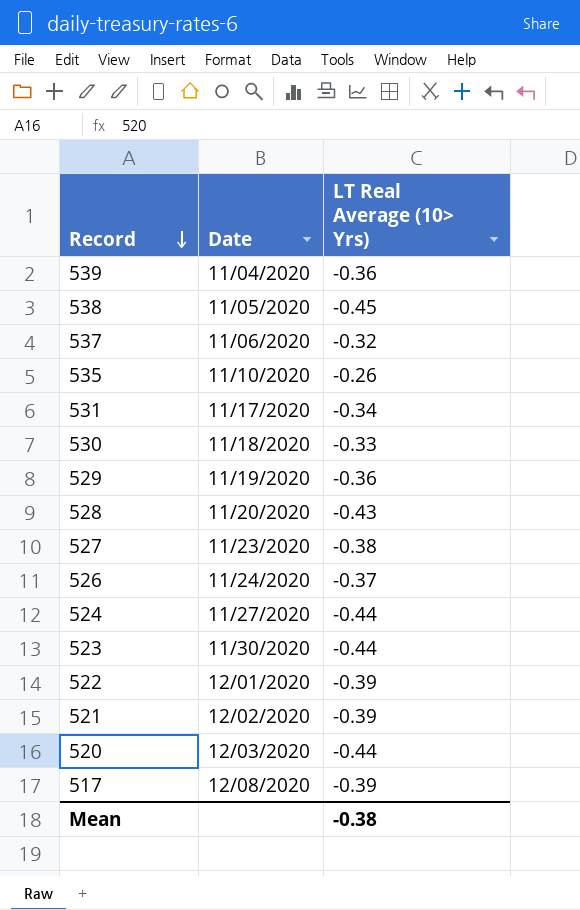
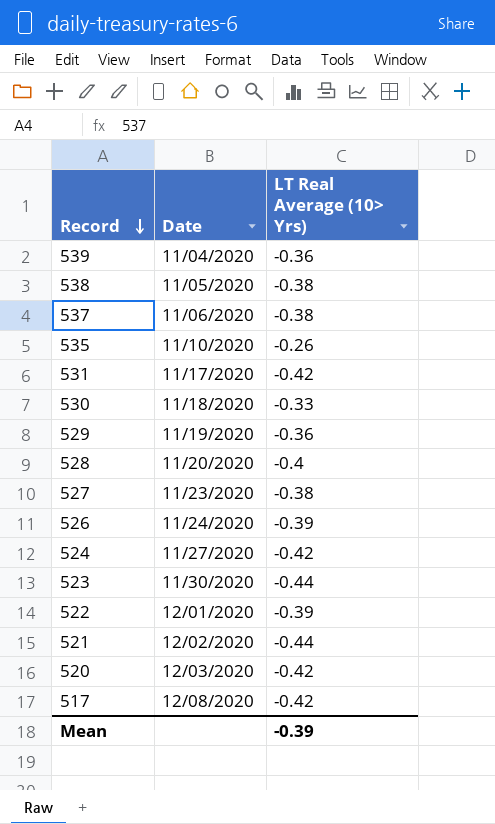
538 | LT Real Average (10> Yrs): -0.45 -> -0.38
537 | LT Real Average (10> Yrs): -0.32 -> -0.38
531 | LT Real Average (10> Yrs): -0.34 -> -0.42
528 | LT Real Average (10> Yrs): -0.43 -> -0.4
526 | LT Real Average (10> Yrs): -0.37 -> -0.39
524 | LT Real Average (10> Yrs): -0.44 -> -0.42
521 | LT Real Average (10> Yrs): -0.39 -> -0.44
520 | LT Real Average (10> Yrs): -0.44 -> -0.42
517 | LT Real Average (10> Yrs): -0.39 -> -0.42
Mean | LT Real Average (10> Yrs): -0.38 -> -0.39

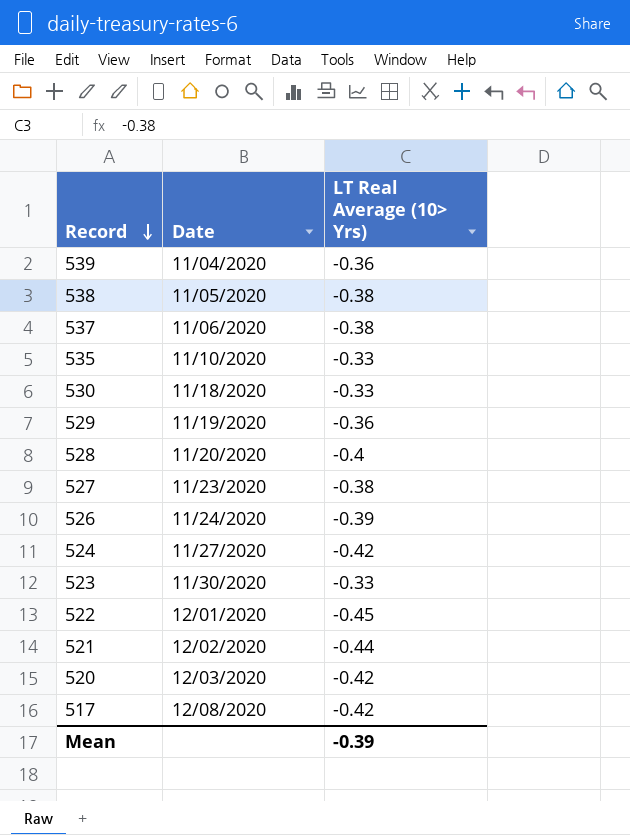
row 531: 11/17/2020 | -0.42 -> none
535 | LT Real Average (10> Yrs): -0.26 -> -0.33
523 | LT Real Average (10> Yrs): -0.44 -> -0.33
522 | LT Real Average (10> Yrs): -0.39 -> -0.45

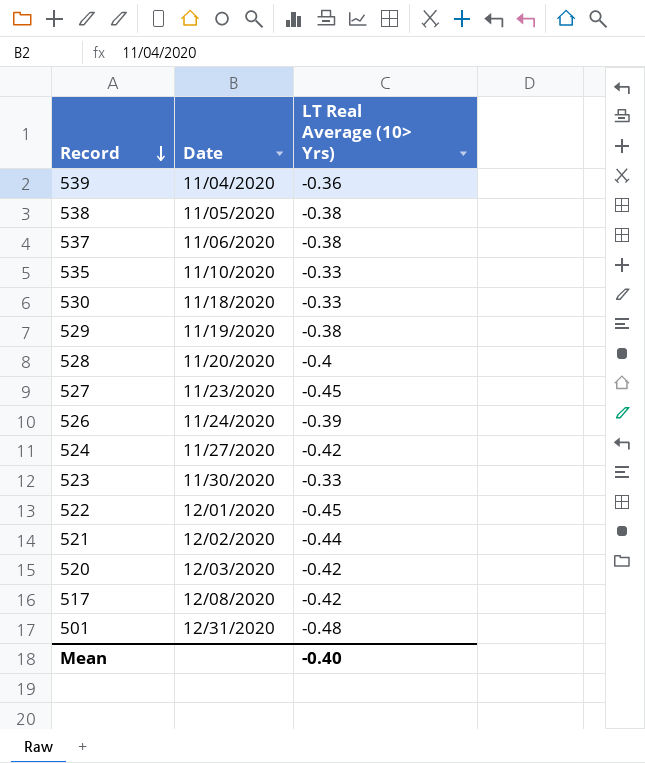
529 | LT Real Average (10> Yrs): -0.36 -> -0.38
527 | LT Real Average (10> Yrs): -0.38 -> -0.45
row 501: none -> 12/31/2020 | -0.48
Mean | LT Real Average (10> Yrs): -0.39 -> -0.40

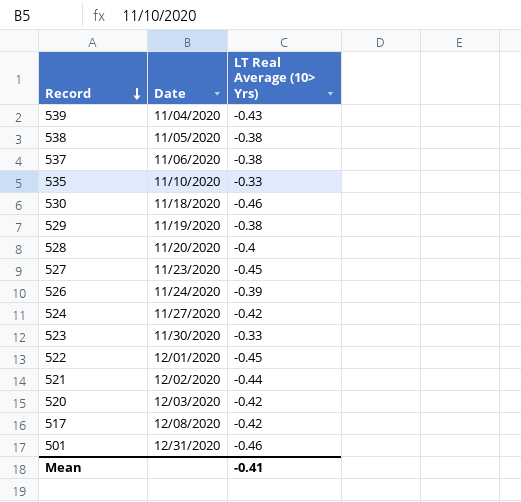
539 | LT Real Average (10> Yrs): -0.36 -> -0.43
530 | LT Real Average (10> Yrs): -0.33 -> -0.46
501 | LT Real Average (10> Yrs): -0.48 -> -0.46
Mean | LT Real Average (10> Yrs): -0.40 -> -0.41

